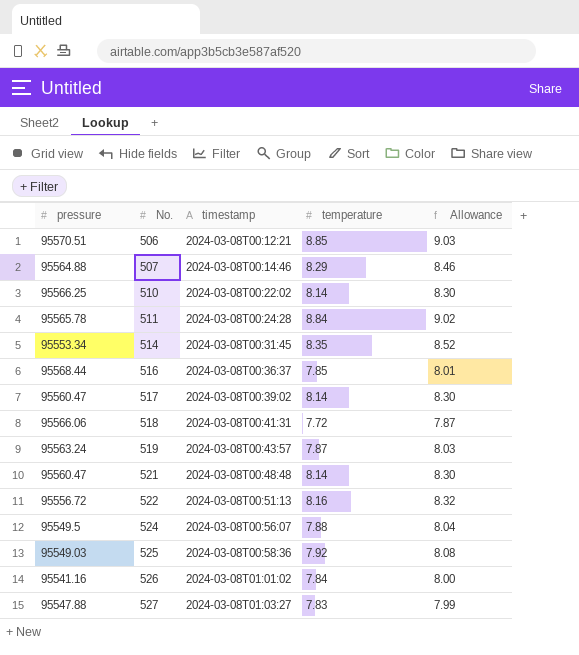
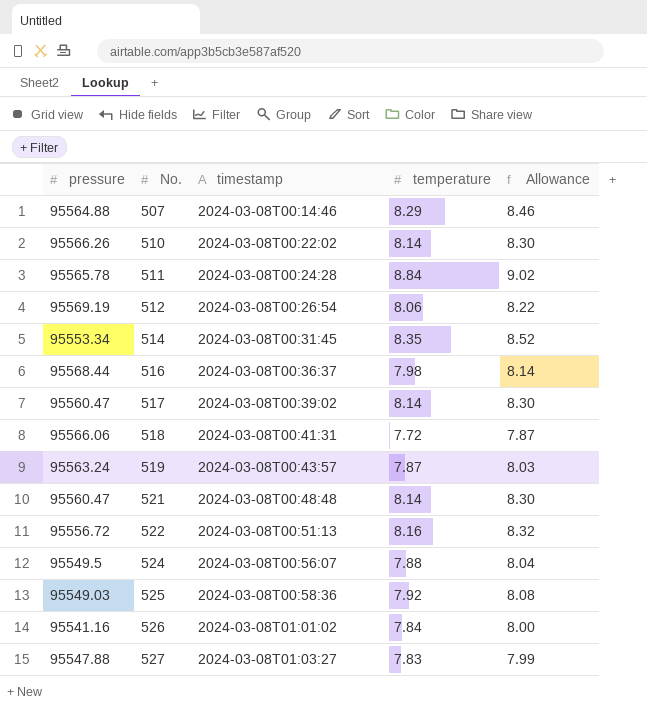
row 506: 95570.51 | 2024-03-08T00:12:21 | 8.85 | 9.03 -> none
510 | pressure: 95566.25 -> 95566.26
row 512: none -> 95569.19 | 2024-03-08T00:26:54 | 8.06 | 8.22
516 | temperature: 7.85 -> 7.98
516 | Allowance: 8.01 -> 8.14

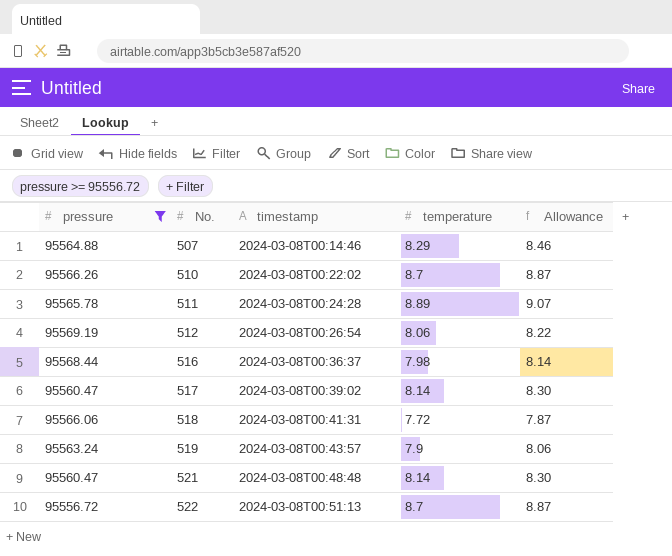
filter: none -> pressure >= 95556.72
510 | temperature: 8.14 -> 8.7
510 | Allowance: 8.30 -> 8.87
511 | temperature: 8.84 -> 8.89
511 | Allowance: 9.02 -> 9.07
519 | temperature: 7.87 -> 7.9
519 | Allowance: 8.03 -> 8.06
522 | temperature: 8.16 -> 8.7
522 | Allowance: 8.32 -> 8.87

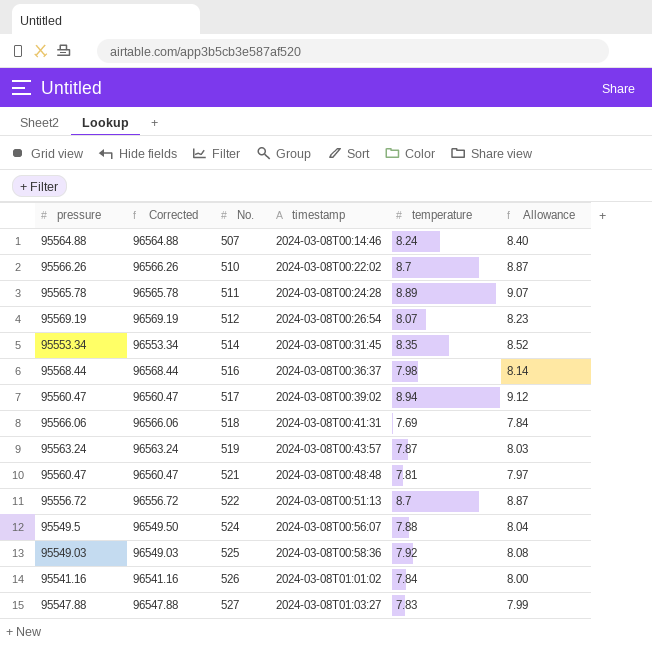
filter: pressure >= 95556.72 -> none
column Corrected | formula: none -> [pressure] + 1000
507 | temperature: 8.29 -> 8.24
507 | Allowance: 8.46 -> 8.40
512 | temperature: 8.06 -> 8.07
512 | Allowance: 8.22 -> 8.23
517 | temperature: 8.14 -> 8.94
517 | Allowance: 8.30 -> 9.12
518 | temperature: 7.72 -> 7.69
518 | Allowance: 7.87 -> 7.84
519 | temperature: 7.9 -> 7.87
519 | Allowance: 8.06 -> 8.03
521 | temperature: 8.14 -> 7.81
521 | Allowance: 8.30 -> 7.97

